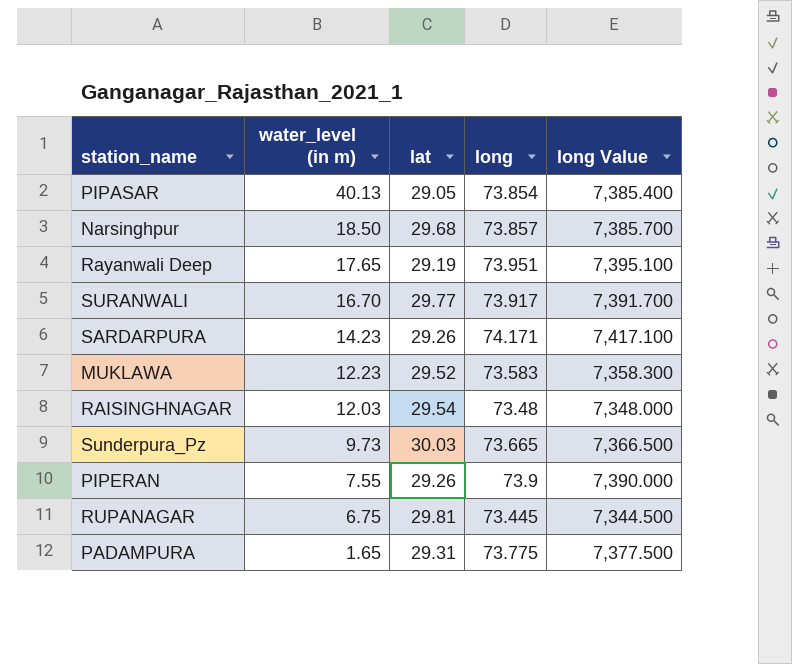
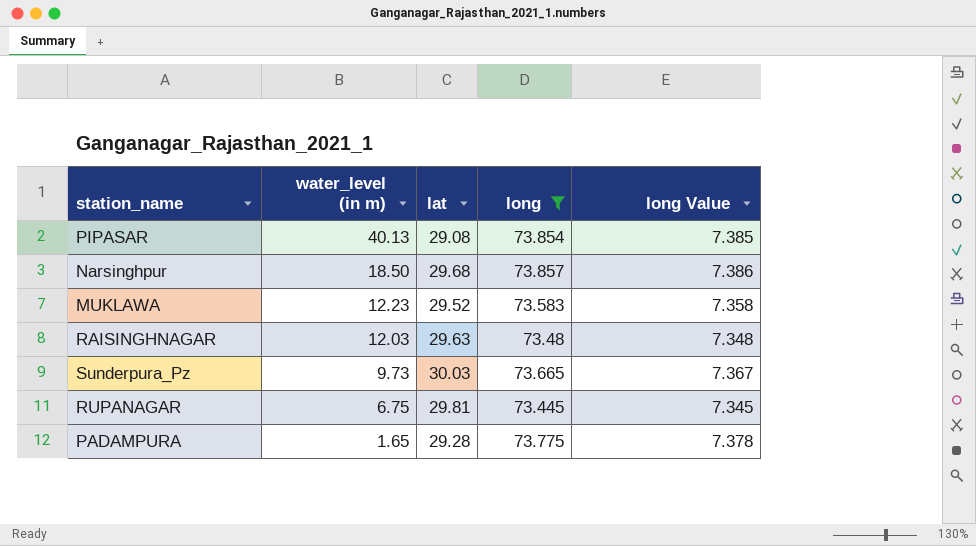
filter: none -> long <= 73.857
column long Value | formula: [long] * 100 -> [long] * 0.1
PIPASAR | lat: 29.05 -> 29.08
RAISINGHNAGAR | lat: 29.54 -> 29.63
PADAMPURA | lat: 29.31 -> 29.28

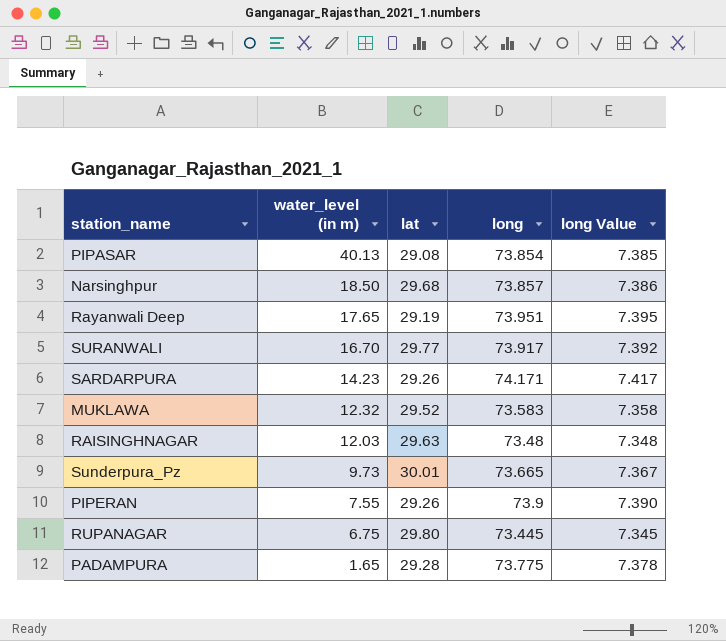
filter: long <= 73.857 -> none
MUKLAWA | water_level (in m): 12.23 -> 12.32
Sunderpura_Pz | lat: 30.03 -> 30.01
RUPANAGAR | lat: 29.81 -> 29.80

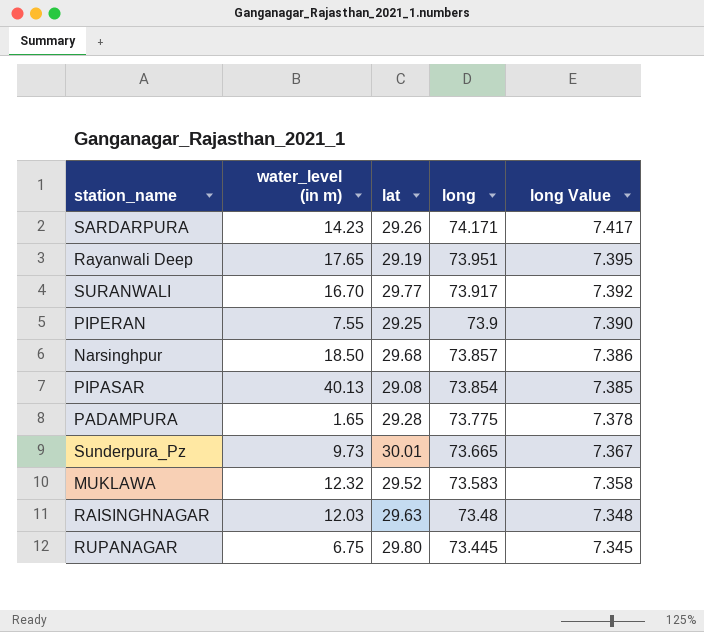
row order: water_level (in m) descending -> long descending
PIPERAN | lat: 29.26 -> 29.25

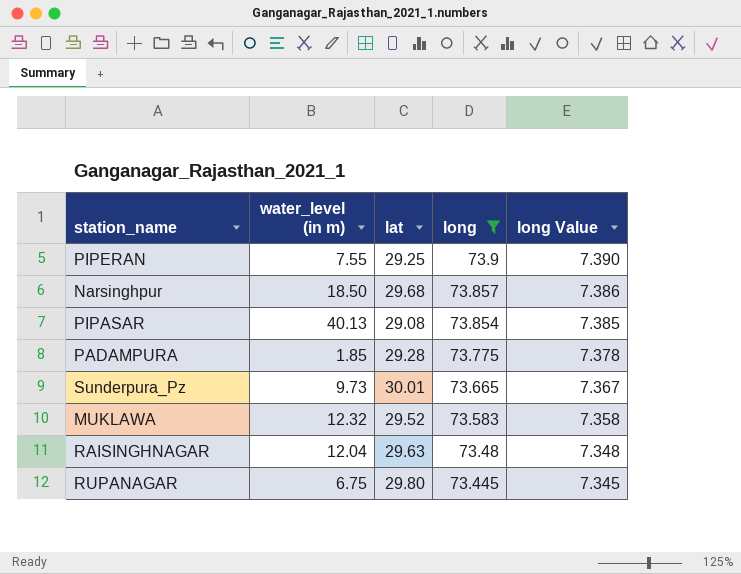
filter: none -> long <= 73.9
PADAMPURA | water_level (in m): 1.65 -> 1.85
RAISINGHNAGAR | water_level (in m): 12.03 -> 12.04

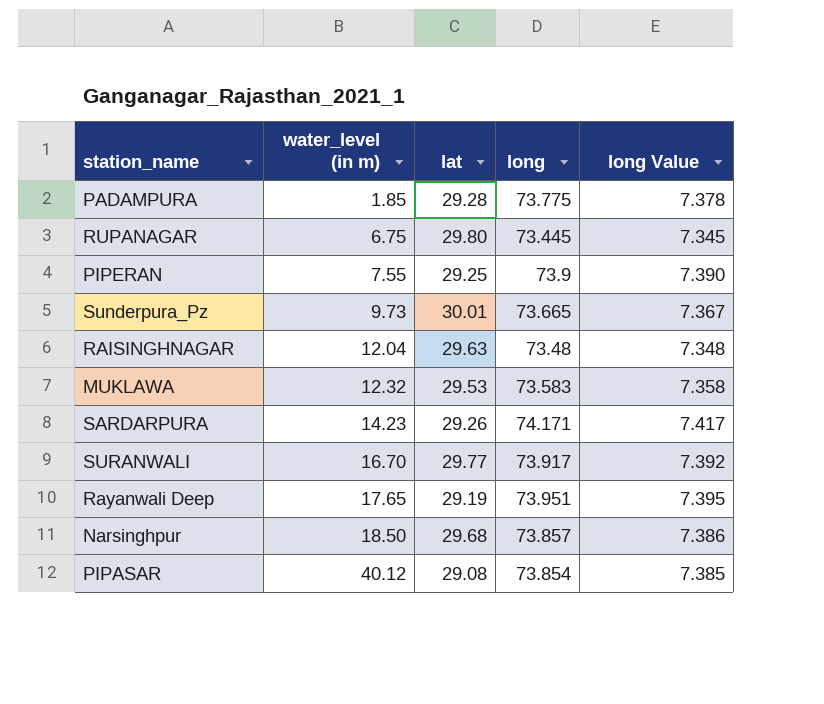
filter: long <= 73.9 -> none
row order: long descending -> water_level (in m) ascending
MUKLAWA | lat: 29.52 -> 29.53
PIPASAR | water_level (in m): 40.13 -> 40.12

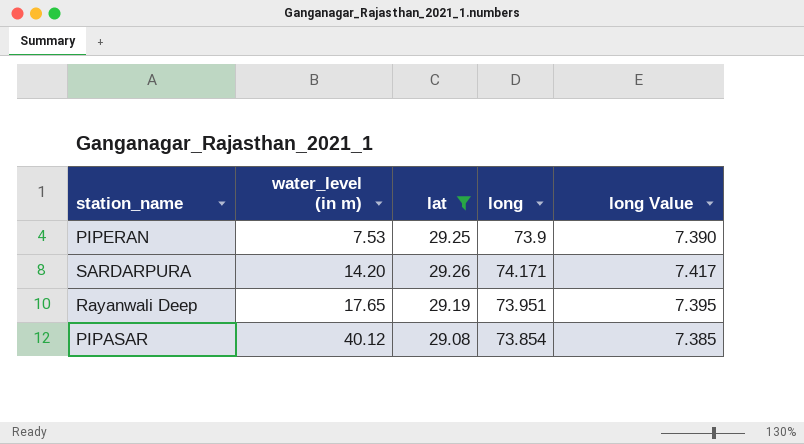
filter: none -> lat <= 29.26
PIPERAN | water_level (in m): 7.55 -> 7.53
SARDARPURA | water_level (in m): 14.23 -> 14.20

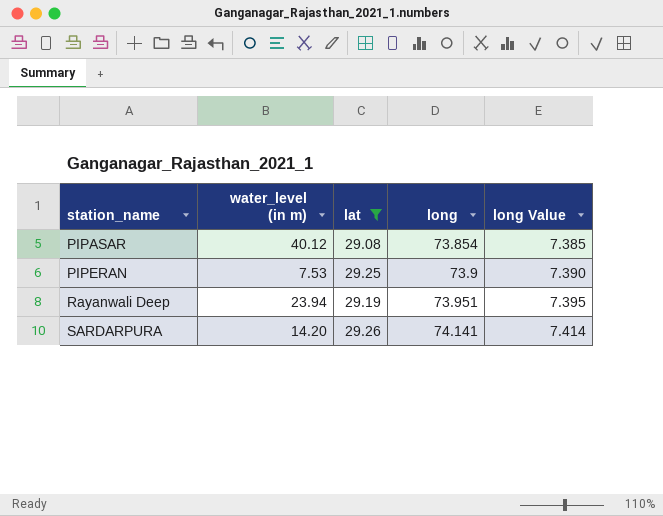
row order: water_level (in m) ascending -> station_name ascending
Rayanwali Deep | water_level (in m): 17.65 -> 23.94
SARDARPURA | long: 74.171 -> 74.141
SARDARPURA | long Value: 7.417 -> 7.414

